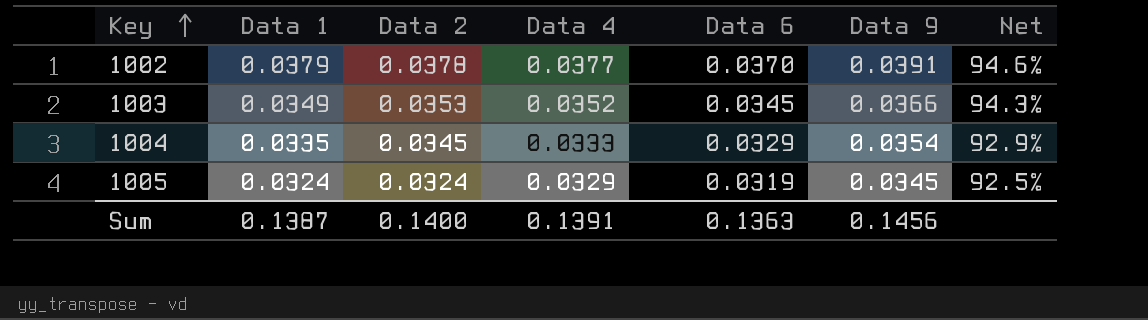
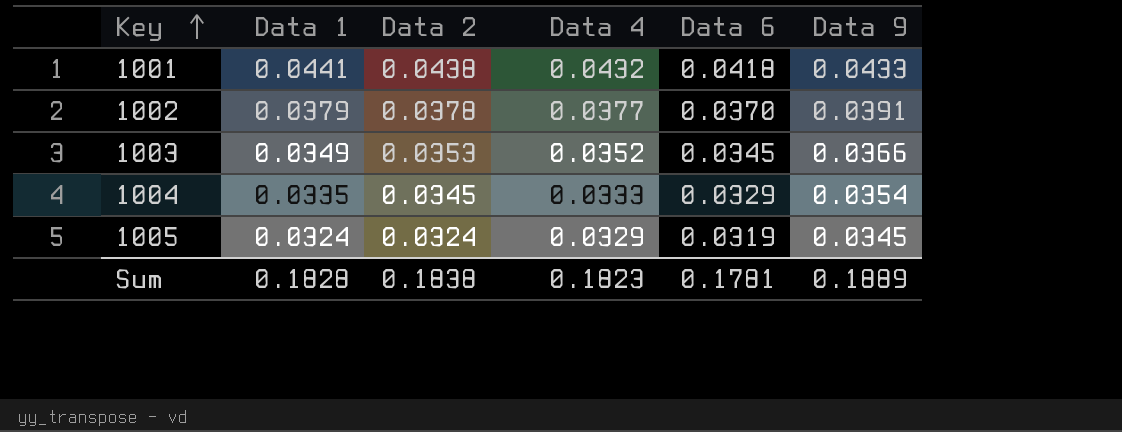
column Net | formula: [Data 6] / [Data 9] -> none
row 1001: none -> 0.0441 | 0.0438 | 0.0432 | 0.0418 | 0.0433
Sum | Data 1: 0.1387 -> 0.1828
Sum | Data 2: 0.1400 -> 0.1838
Sum | Data 4: 0.1391 -> 0.1823
Sum | Data 6: 0.1363 -> 0.1781
Sum | Data 9: 0.1456 -> 0.1889

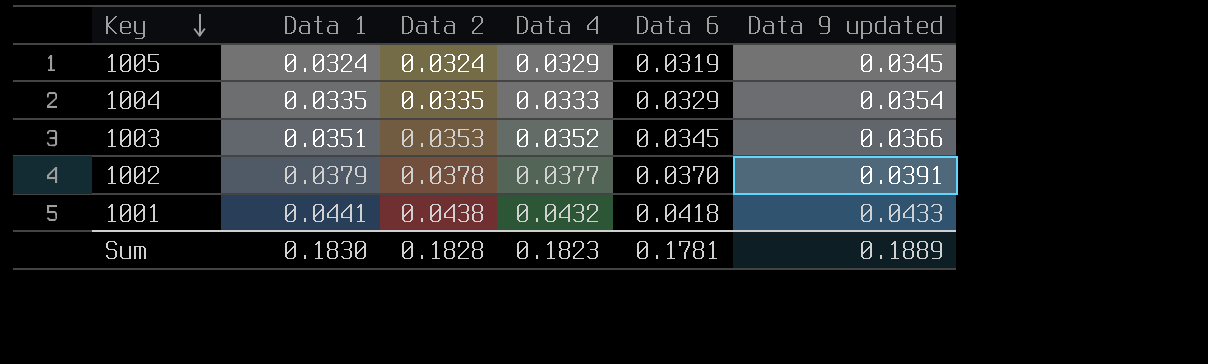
row order: Key ascending -> Key descending
column name: Data 9 -> Data 9 updated
1004 | Data 2: 0.0345 -> 0.0335
1003 | Data 1: 0.0349 -> 0.0351
Sum | Data 1: 0.1828 -> 0.1830
Sum | Data 2: 0.1838 -> 0.1828

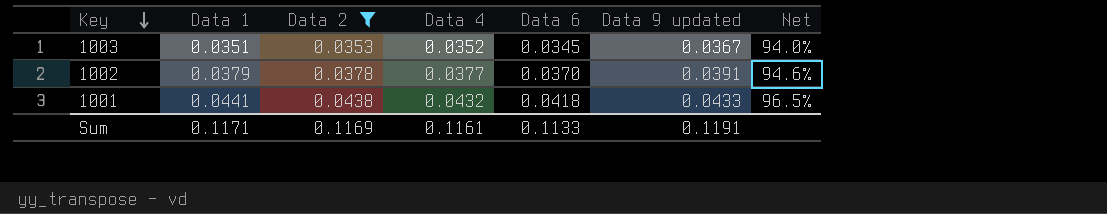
filter: none -> Data 2 >= 0.0353
column Net | formula: none -> [Data 6] / [Data 9 updated]
1003 | Data 9 updated: 0.0366 -> 0.0367
Sum | Data 1: 0.1830 -> 0.1171
Sum | Data 2: 0.1828 -> 0.1169
Sum | Data 4: 0.1823 -> 0.1161
Sum | Data 6: 0.1781 -> 0.1133
Sum | Data 9 updated: 0.1889 -> 0.1191

